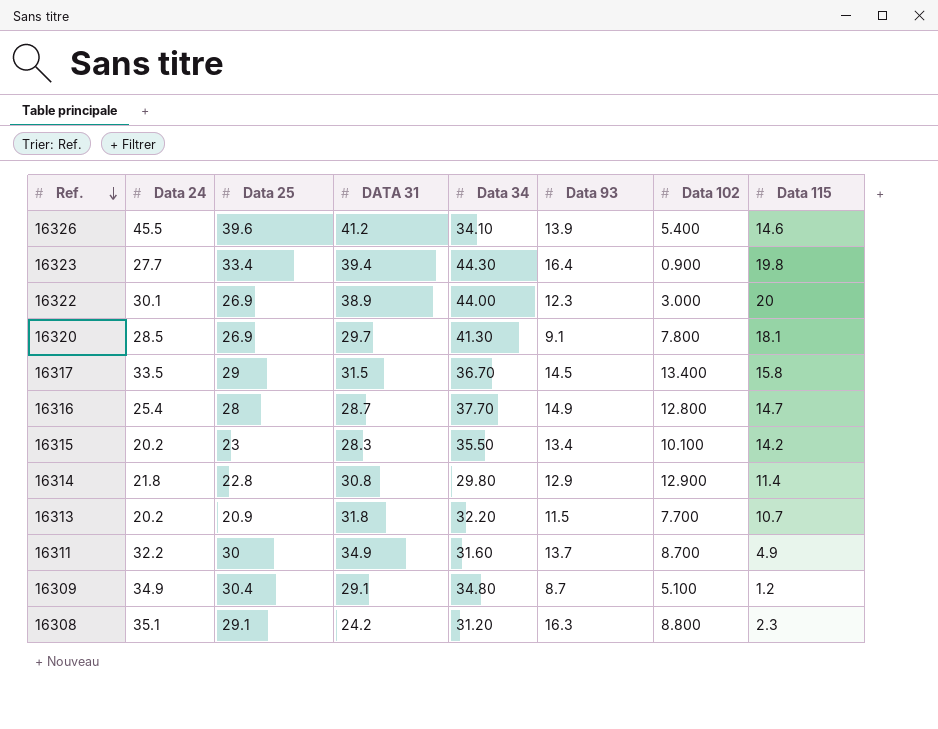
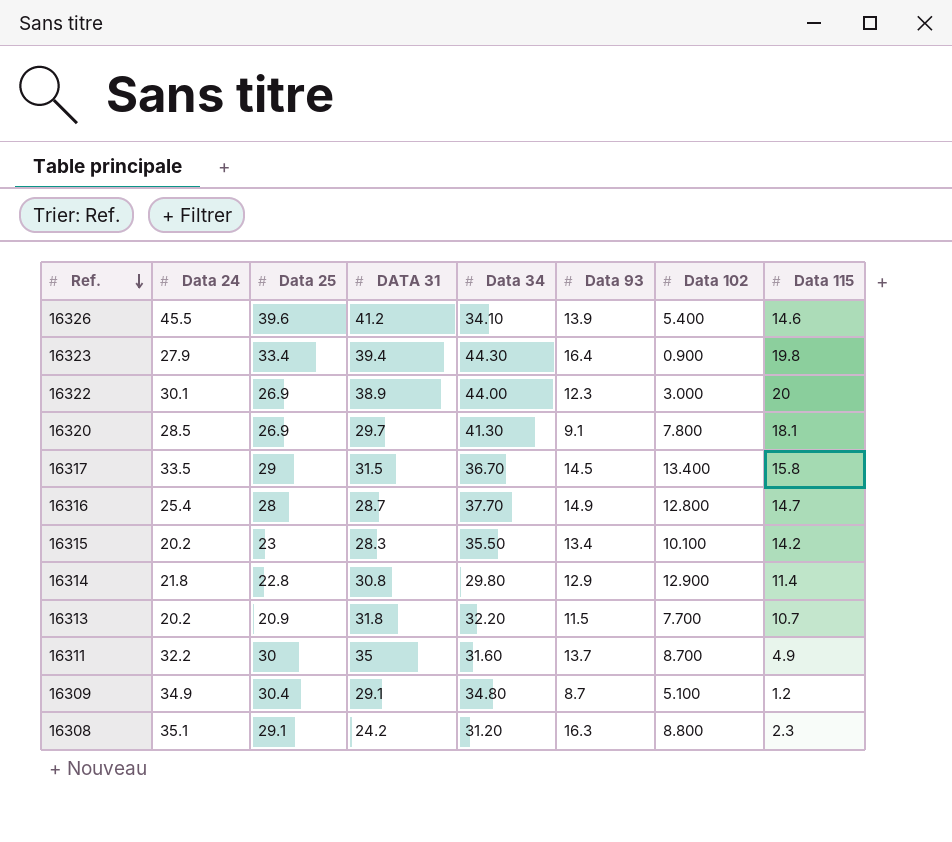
16323 | Data 24: 27.7 -> 27.9
16311 | DATA 31: 34.9 -> 35

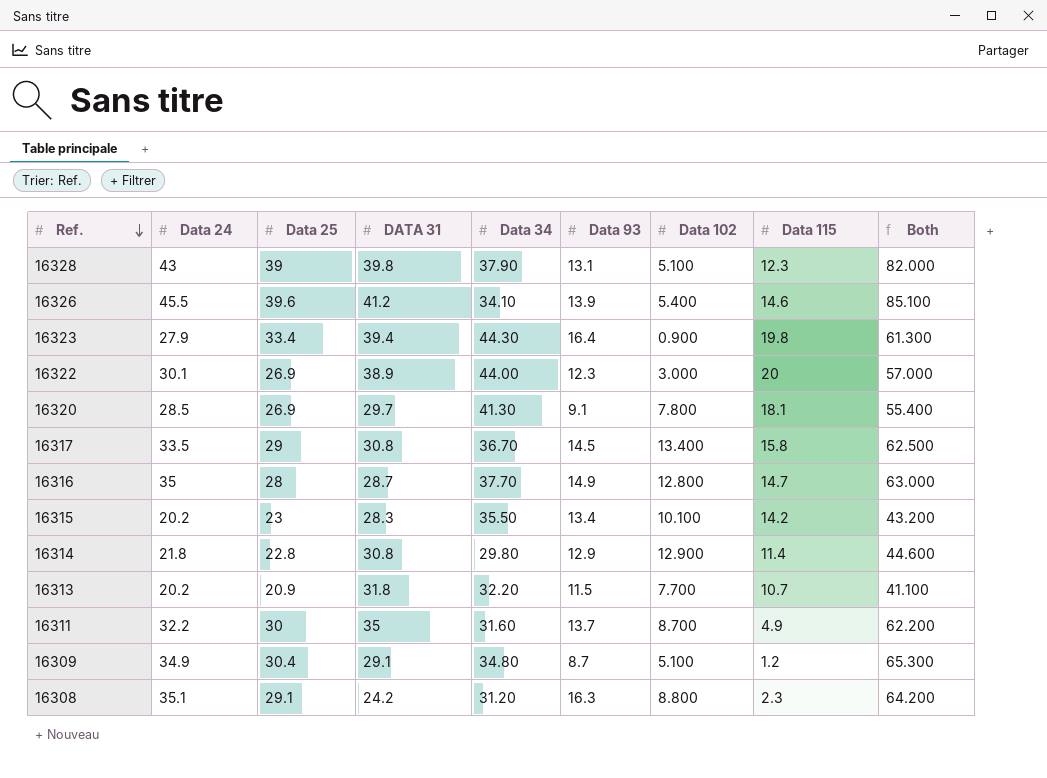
column Both | formula: none -> [Data 24] + [Data 25]
row 16328: none -> 43 | 39 | 39.8 | 37.90 | 13.1 | 5.100 | 12.3 | 82.000
16317 | DATA 31: 31.5 -> 30.8
16316 | Data 24: 25.4 -> 35

